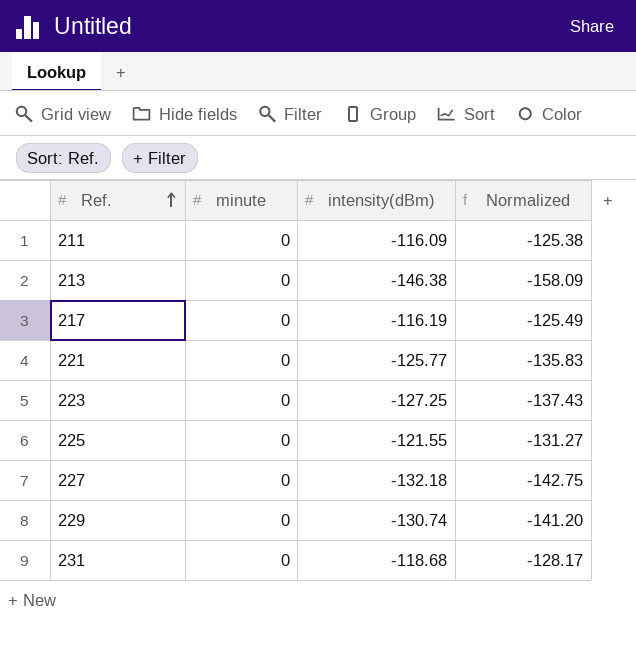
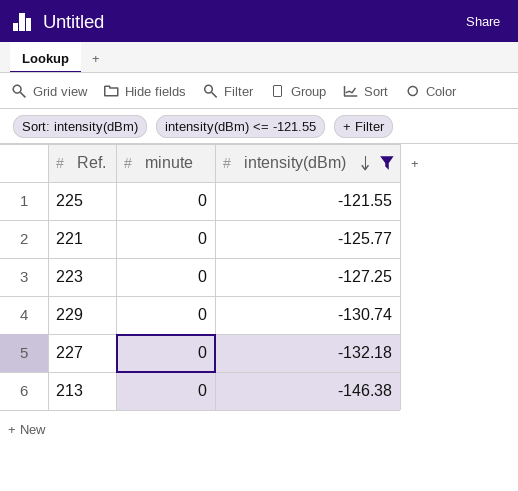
filter: none -> intensity(dBm) <= -121.55
row order: Ref. ascending -> intensity(dBm) descending
column Normalized | formula: [intensity(dBm)] * 1.08 -> none

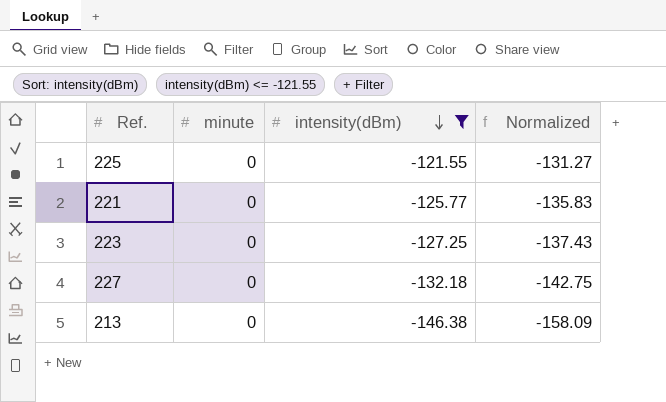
column Normalized | formula: none -> [intensity(dBm)] * 1.08
row 229: 0 | -130.74 -> none

